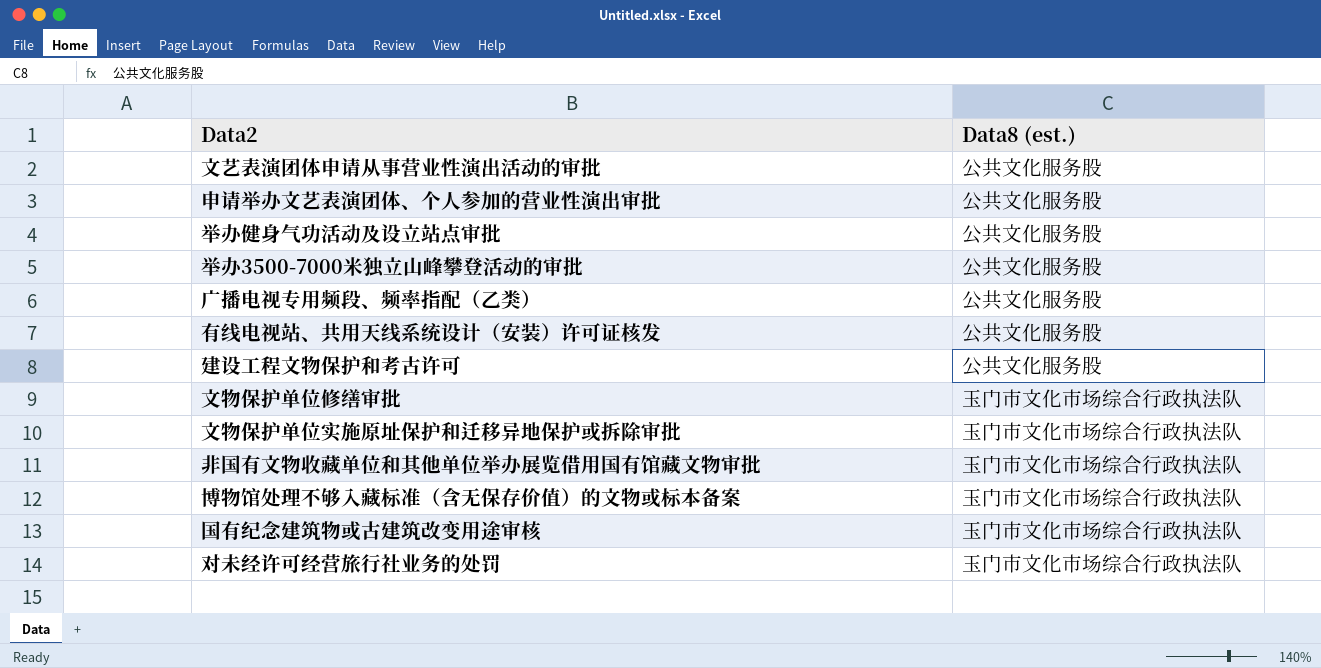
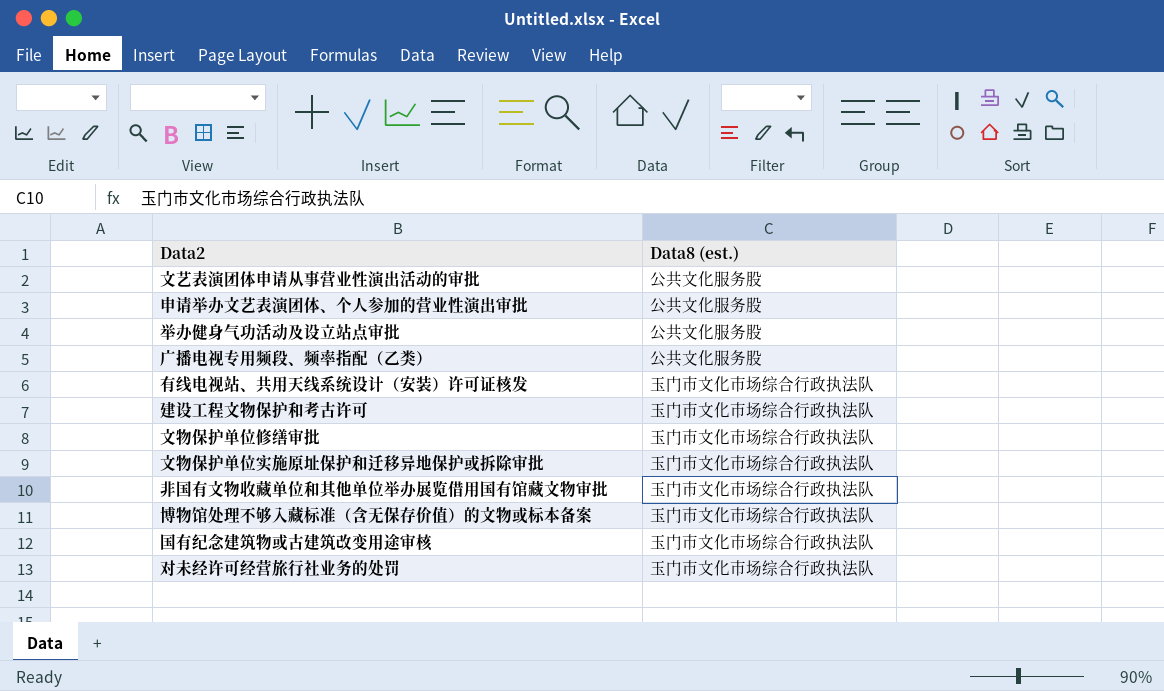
row 举办3500-7000米独立山峰攀登活动的审批: 公共文化服务股 -> none
有线电视站、共用天线系统设计（安装）许可证核发 | Data8 (est.): 公共文化服务股 -> 玉门市文化市场综合行政执法队
建设工程文物保护和考古许可 | Data8 (est.): 公共文化服务股 -> 玉门市文化市场综合行政执法队

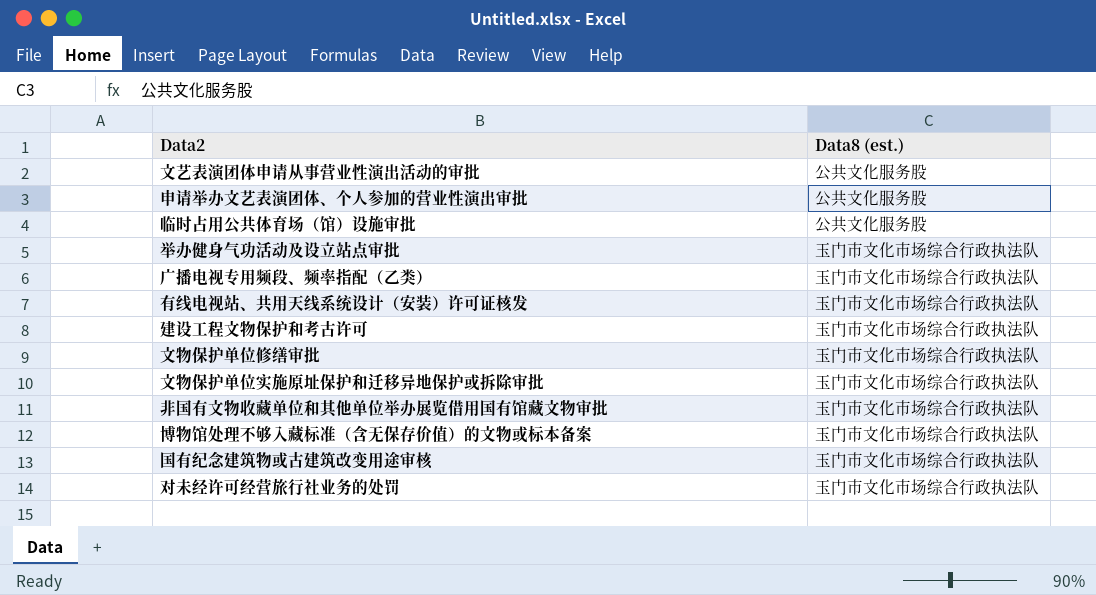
row 临时占用公共体育场（馆）设施审批: none -> 公共文化服务股
举办健身气功活动及设立站点审批 | Data8 (est.): 公共文化服务股 -> 玉门市文化市场综合行政执法队
广播电视专用频段、频率指配（乙类） | Data8 (est.): 公共文化服务股 -> 玉门市文化市场综合行政执法队

